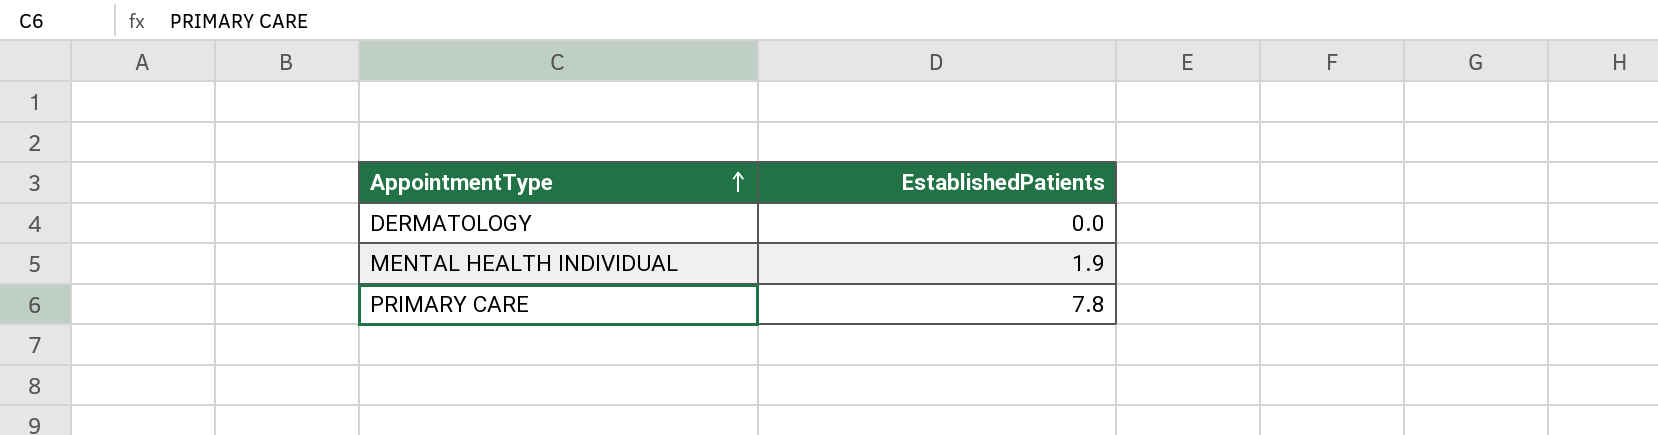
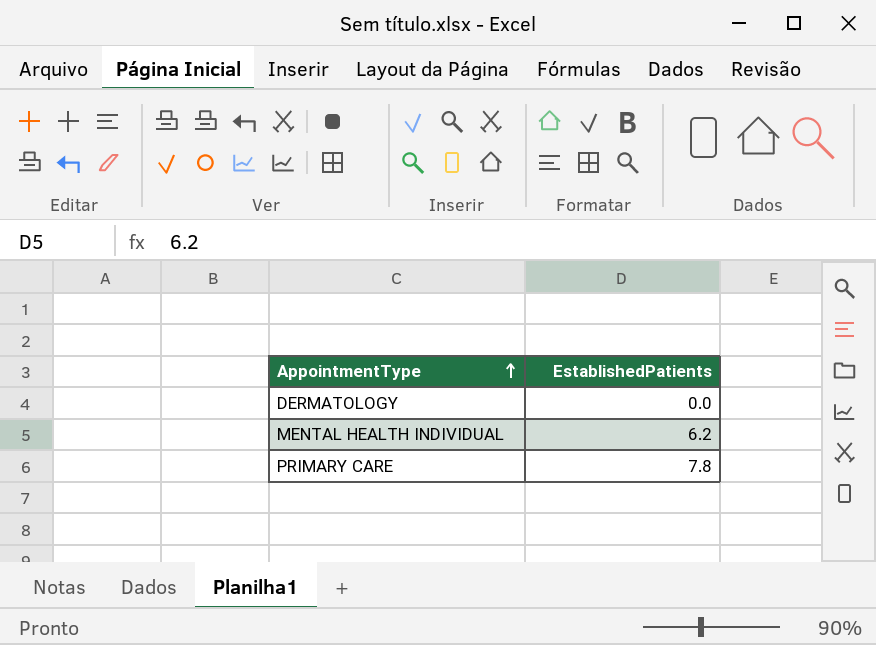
MENTAL HEALTH INDIVIDUAL | EstablishedPatients: 1.9 -> 6.2

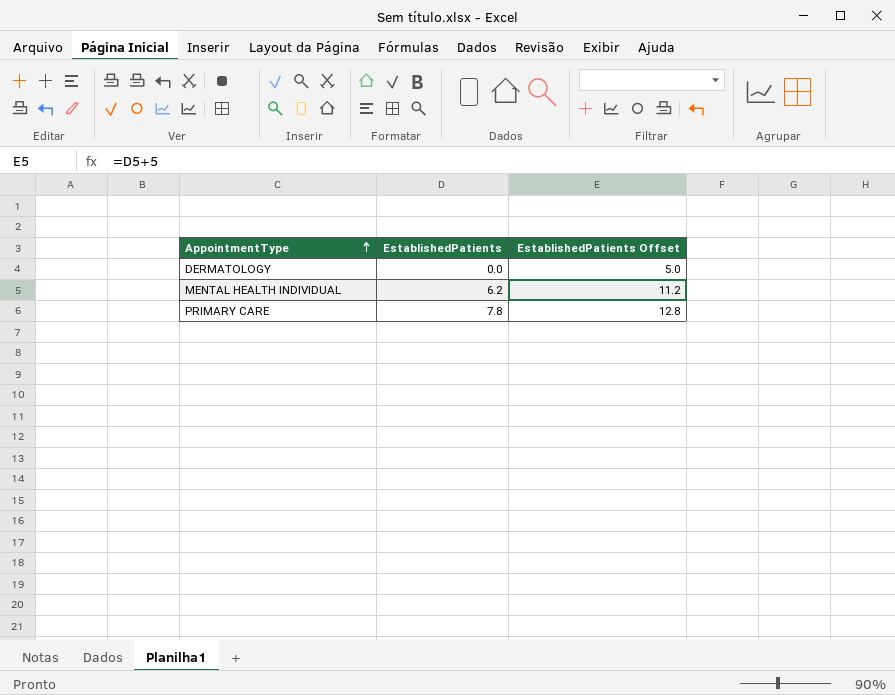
column EstablishedPatients Offset | formula: none -> [EstablishedPatients] + 5

